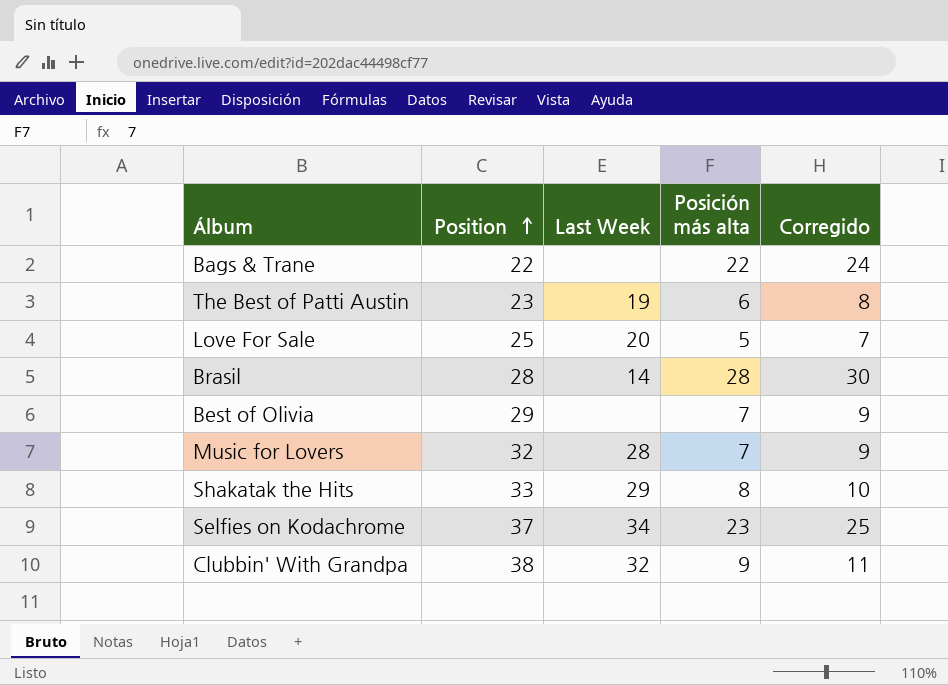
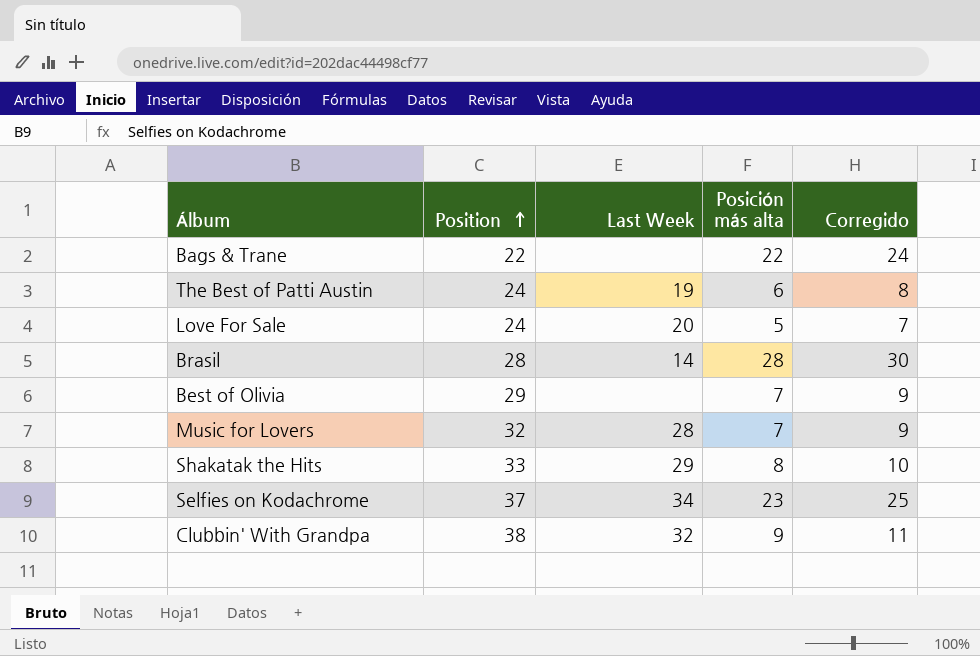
The Best of Patti Austin | Position: 23 -> 24
Love For Sale | Position: 25 -> 24

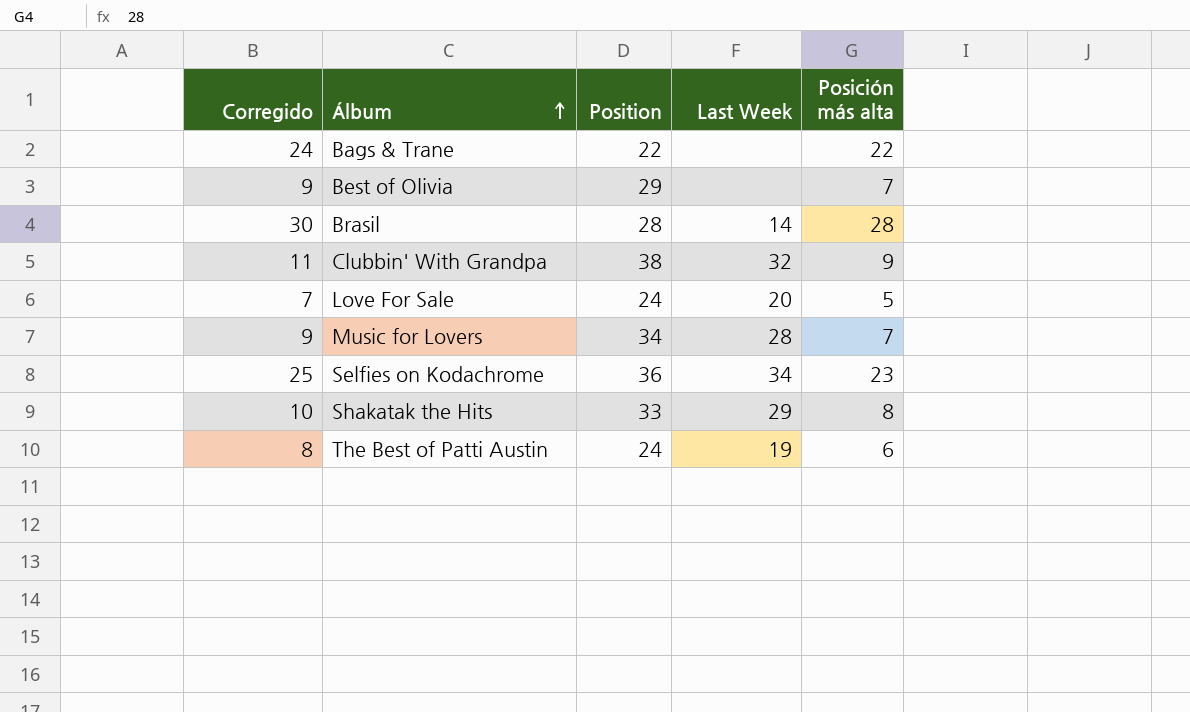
row order: Position ascending -> Álbum ascending
column Corregido | position: 5 -> 1
Music for Lovers | Position: 32 -> 34
Selfies on Kodachrome | Position: 37 -> 36

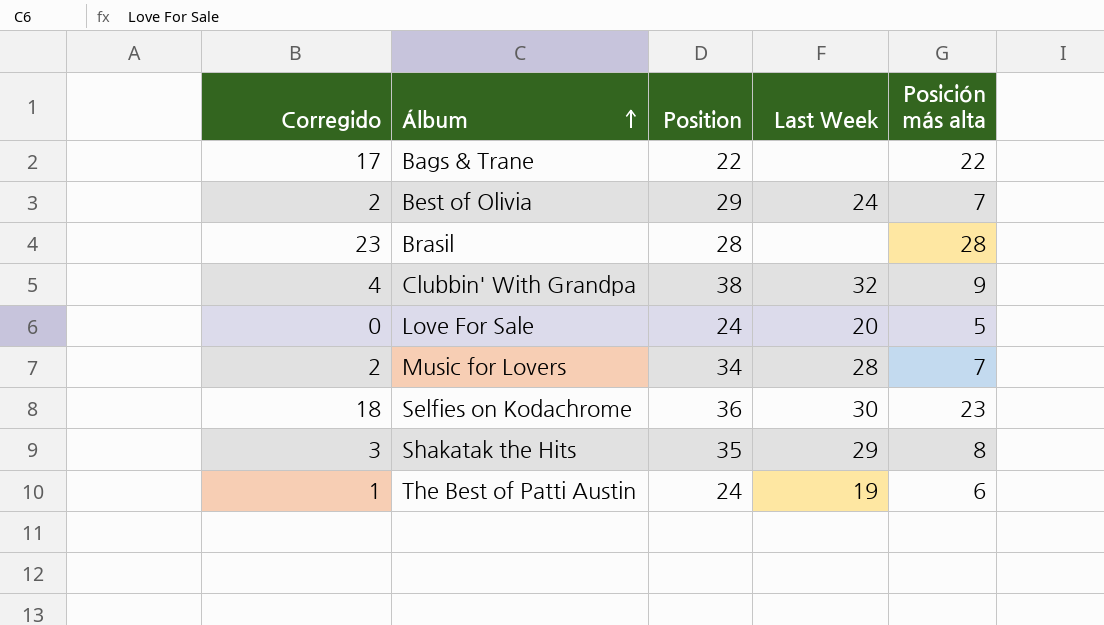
column Corregido | formula: [Posición más alta] + 2 -> [Posición más alta] - 5
Best of Olivia | Last Week: none -> 24
Brasil | Last Week: 14 -> none
Selfies on Kodachrome | Last Week: 34 -> 30
Shakatak the Hits | Position: 33 -> 35

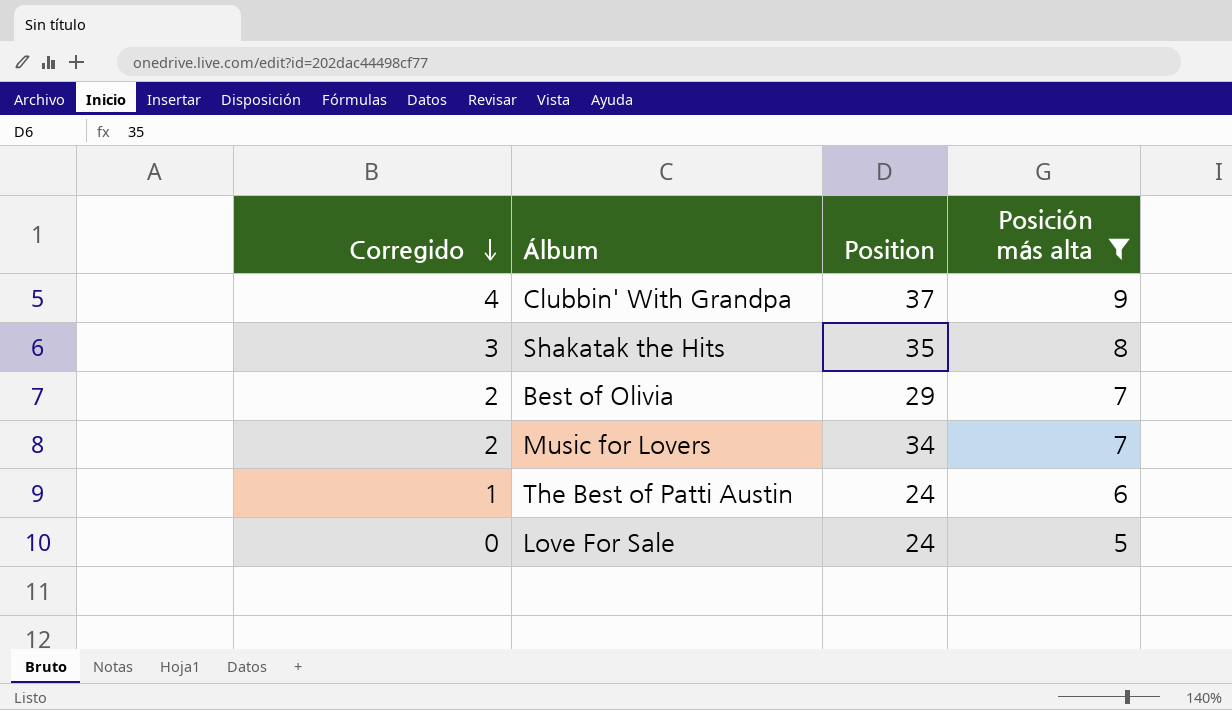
filter: none -> Posición más alta <= 9
row order: Álbum ascending -> Corregido descending
column Last Week | position: 4 -> none
Clubbin' With Grandpa | Position: 38 -> 37

